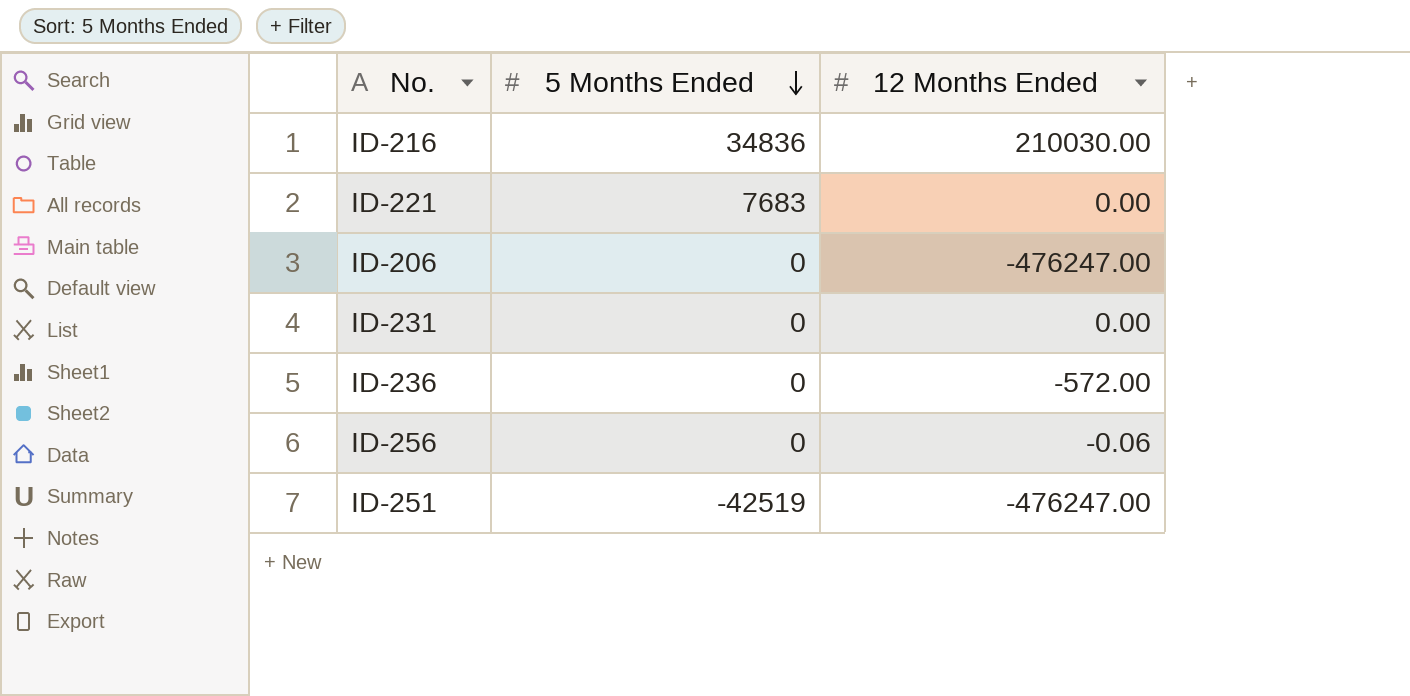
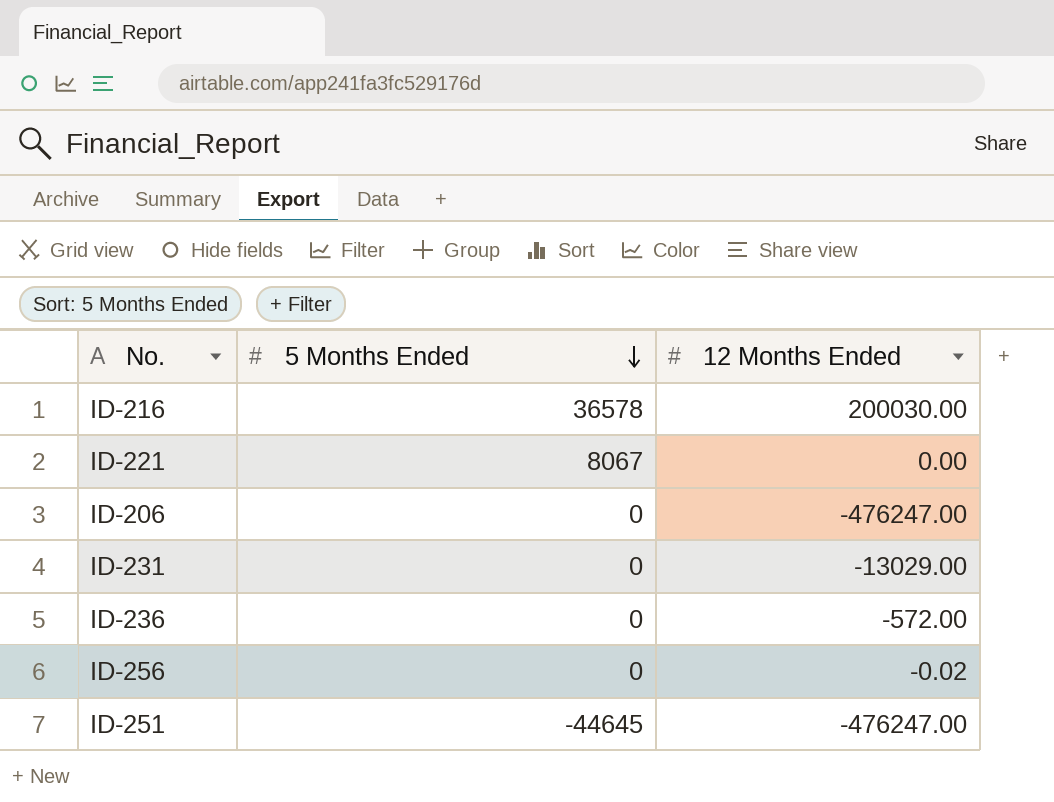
ID-216 | 5 Months Ended: 34836 -> 36578
ID-216 | 12 Months Ended: 210030.00 -> 200030.00
ID-221 | 5 Months Ended: 7683 -> 8067
ID-231 | 12 Months Ended: 0.00 -> -13029.00
ID-256 | 12 Months Ended: -0.06 -> -0.02
ID-251 | 5 Months Ended: -42519 -> -44645

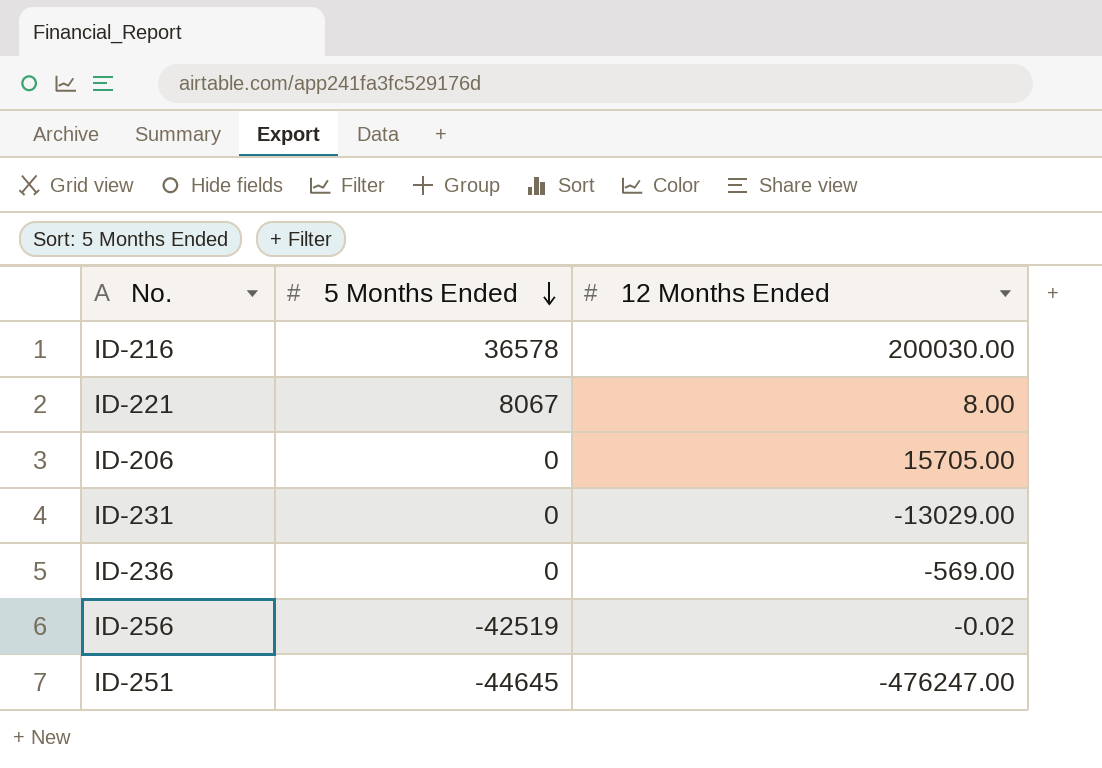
ID-221 | 12 Months Ended: 0.00 -> 8.00
ID-206 | 12 Months Ended: -476247.00 -> 15705.00
ID-236 | 12 Months Ended: -572.00 -> -569.00
ID-256 | 5 Months Ended: 0 -> -42519

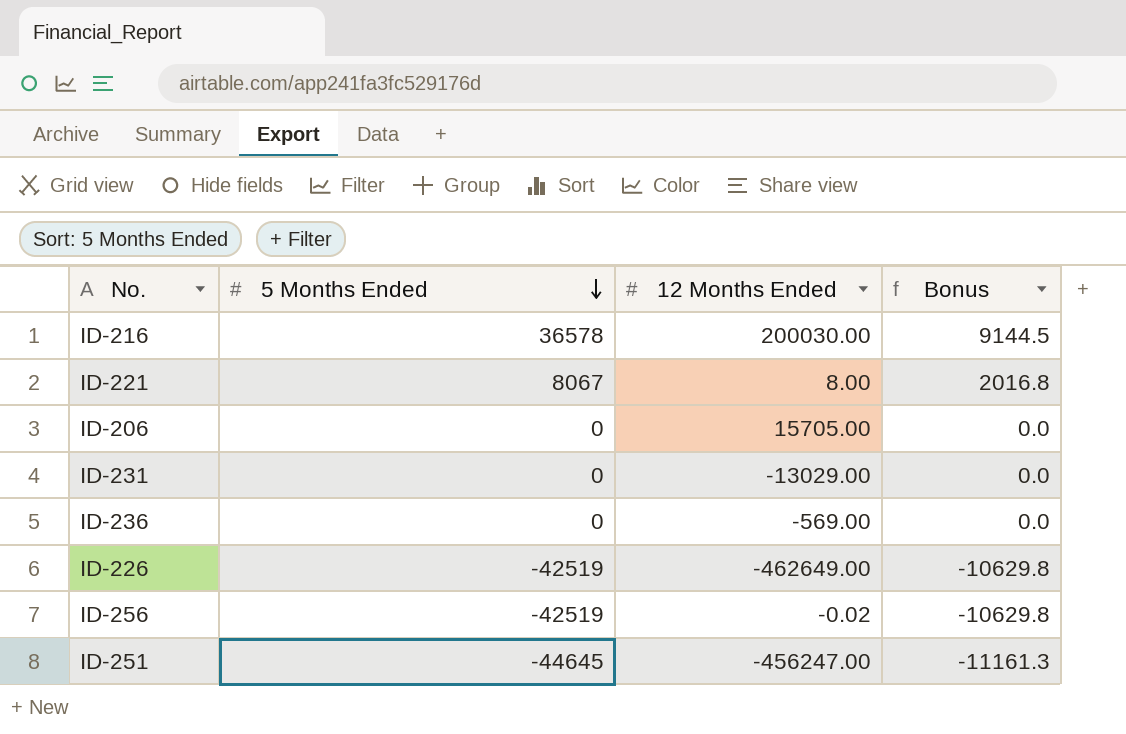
column Bonus | formula: none -> [5 Months Ended] * 0.25
row ID-226: none -> -42519 | -462649.00 | -10629.8
ID-251 | 12 Months Ended: -476247.00 -> -456247.00

